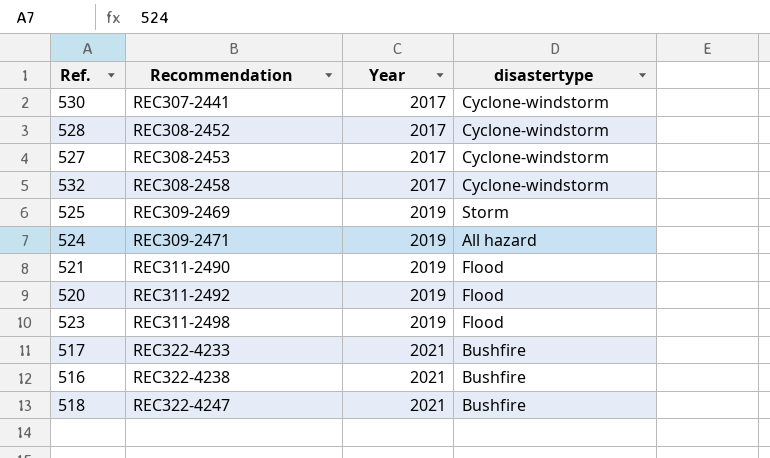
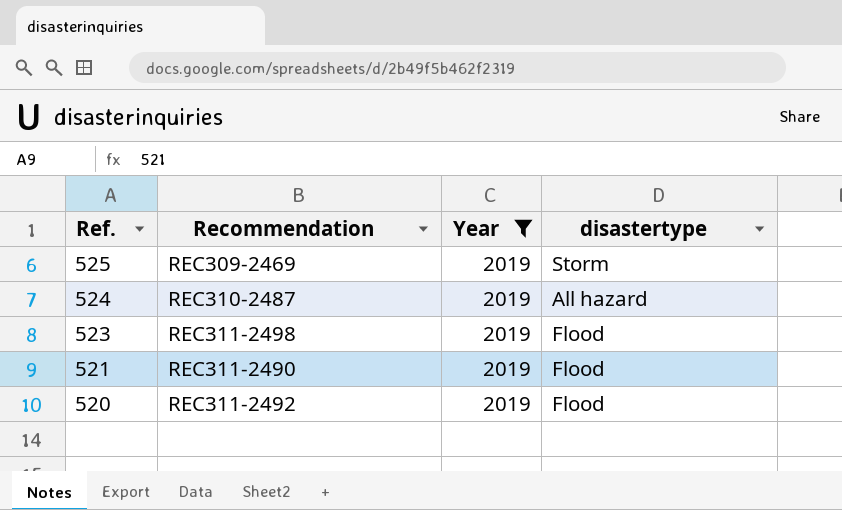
filter: none -> Year = 2019
row order: Recommendation ascending -> Ref. descending
524 | Recommendation: REC309-2471 -> REC310-2487

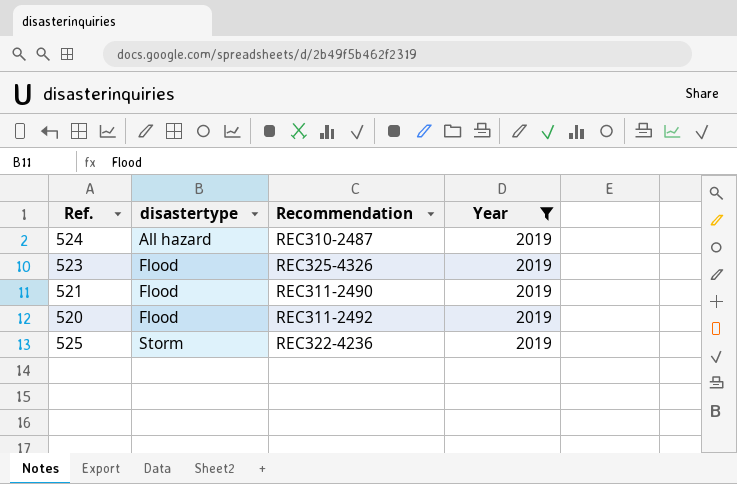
row order: Ref. descending -> disastertype ascending
column disastertype | position: 4 -> 2
523 | Recommendation: REC311-2498 -> REC325-4326
525 | Recommendation: REC309-2469 -> REC322-4236

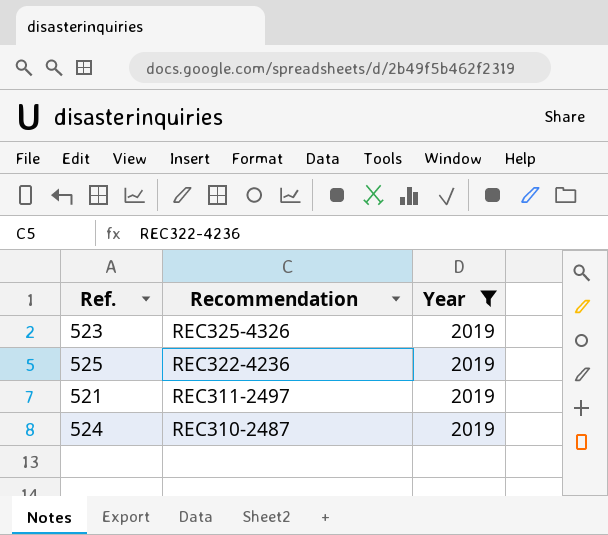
row order: disastertype ascending -> Recommendation descending
column disastertype | position: 2 -> none
row 520: Flood | REC311-2492 | 2019 -> none
521 | Recommendation: REC311-2490 -> REC311-2497

